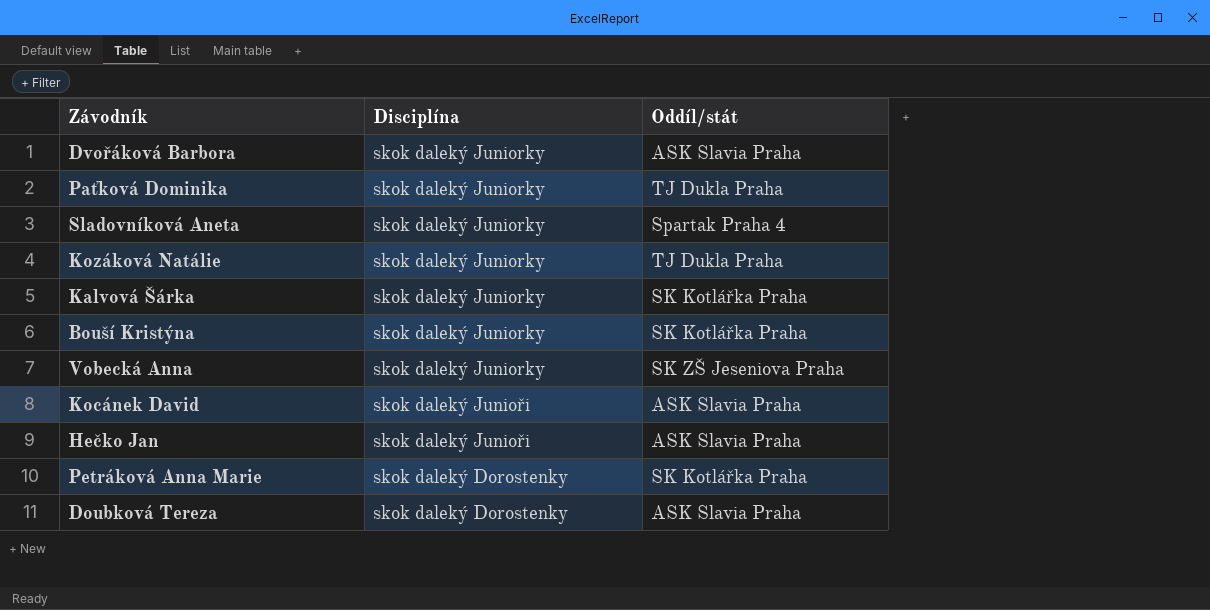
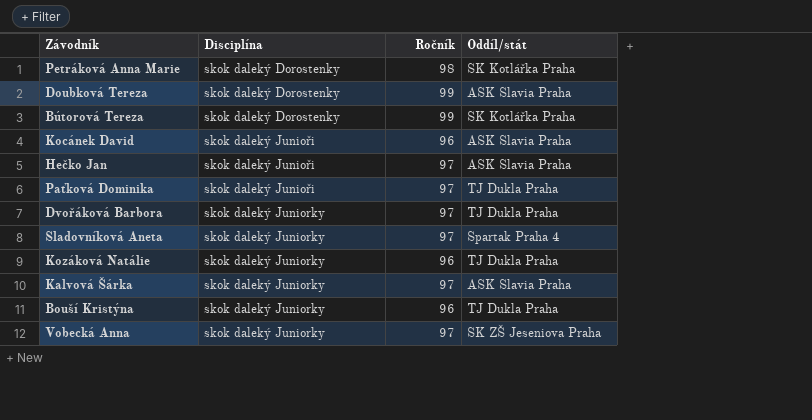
row order: Disciplína descending -> Disciplína ascending
column Ročník | position: none -> 3
row Bútorová Tereza: none -> skok daleký Dorostenky | 99 | SK Kotlářka Praha
Paťková Dominika | Disciplína: skok daleký Juniorky -> skok daleký Junioři
Dvořáková Barbora | Oddíl/stát: ASK Slavia Praha -> TJ Dukla Praha
Kalvová Šárka | Oddíl/stát: SK Kotlářka Praha -> ASK Slavia Praha
Bouší Kristýna | Oddíl/stát: SK Kotlářka Praha -> TJ Dukla Praha

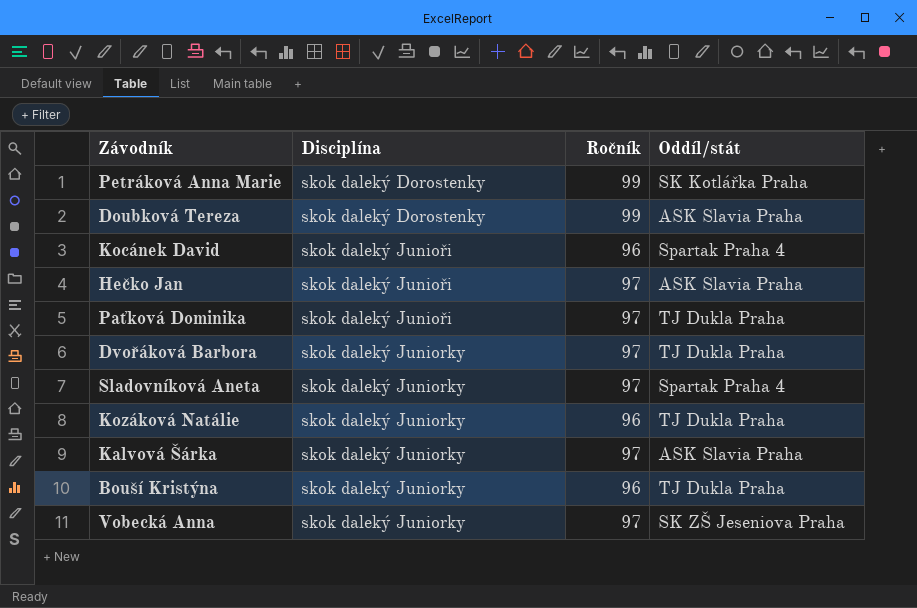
row Bútorová Tereza: skok daleký Dorostenky | 99 | SK Kotlářka Praha -> none
Petráková Anna Marie | Ročník: 98 -> 99
Kocánek David | Oddíl/stát: ASK Slavia Praha -> Spartak Praha 4

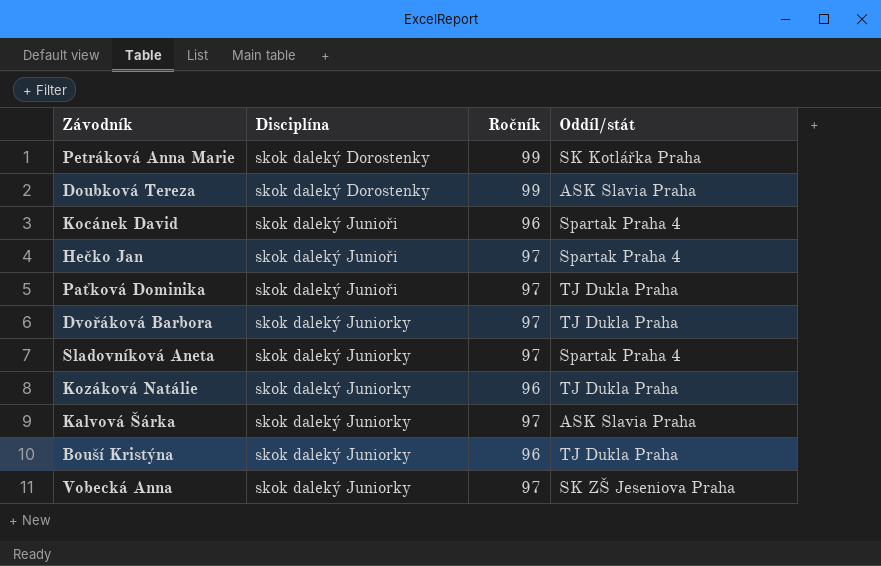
Hečko Jan | Oddíl/stát: ASK Slavia Praha -> Spartak Praha 4

